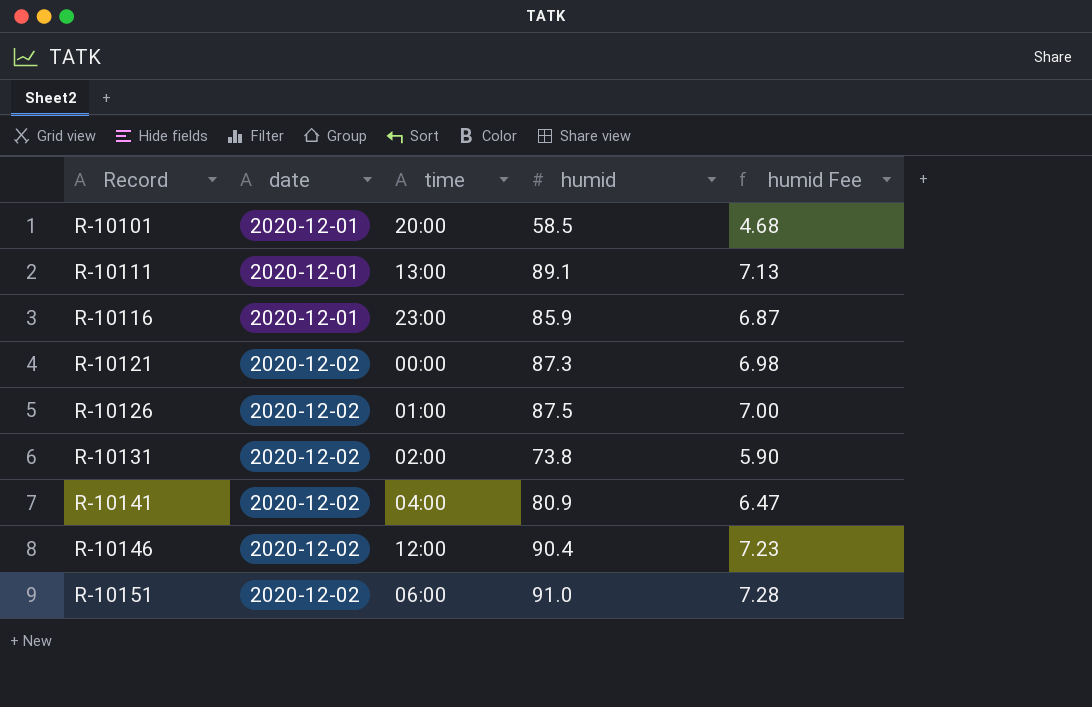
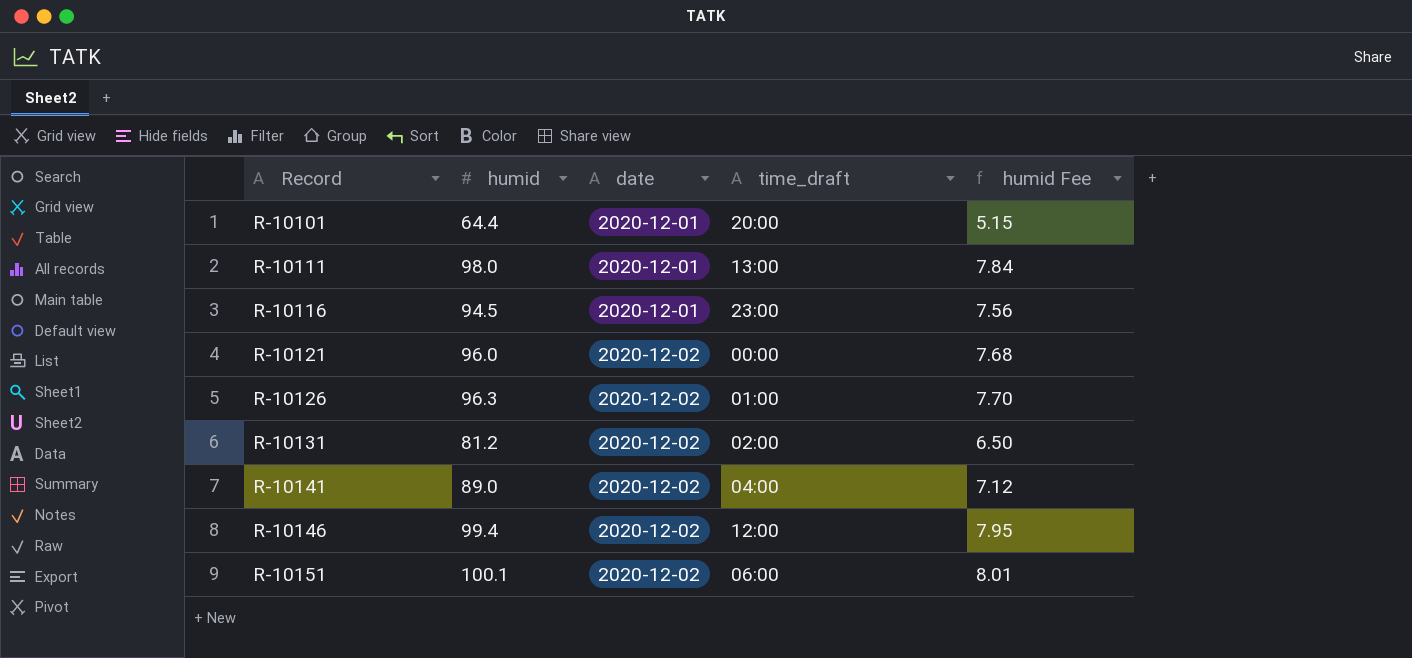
column humid | position: 4 -> 2
column name: time -> time_draft
R-10101 | humid: 58.5 -> 64.4
R-10101 | humid Fee: 4.68 -> 5.15
R-10111 | humid: 89.1 -> 98.0
R-10111 | humid Fee: 7.13 -> 7.84
R-10116 | humid: 85.9 -> 94.5
R-10116 | humid Fee: 6.87 -> 7.56
R-10121 | humid: 87.3 -> 96.0
R-10121 | humid Fee: 6.98 -> 7.68
R-10126 | humid: 87.5 -> 96.3
R-10126 | humid Fee: 7.00 -> 7.70
R-10131 | humid: 73.8 -> 81.2
R-10131 | humid Fee: 5.90 -> 6.50
R-10141 | humid: 80.9 -> 89.0
R-10141 | humid Fee: 6.47 -> 7.12
R-10146 | humid: 90.4 -> 99.4
R-10146 | humid Fee: 7.23 -> 7.95
R-10151 | humid: 91.0 -> 100.1
R-10151 | humid Fee: 7.28 -> 8.01

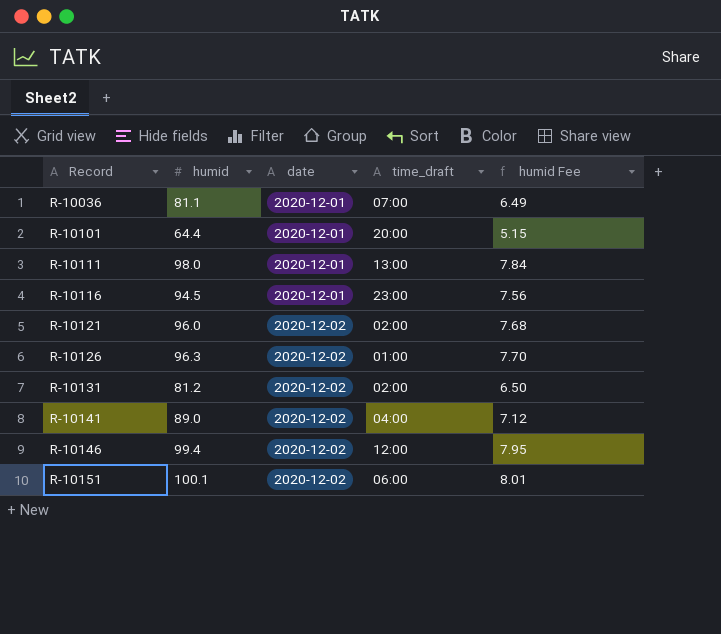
row R-10036: none -> 81.1 | 2020-12-01 | 07:00 | 6.49
R-10121 | time_draft: 00:00 -> 02:00

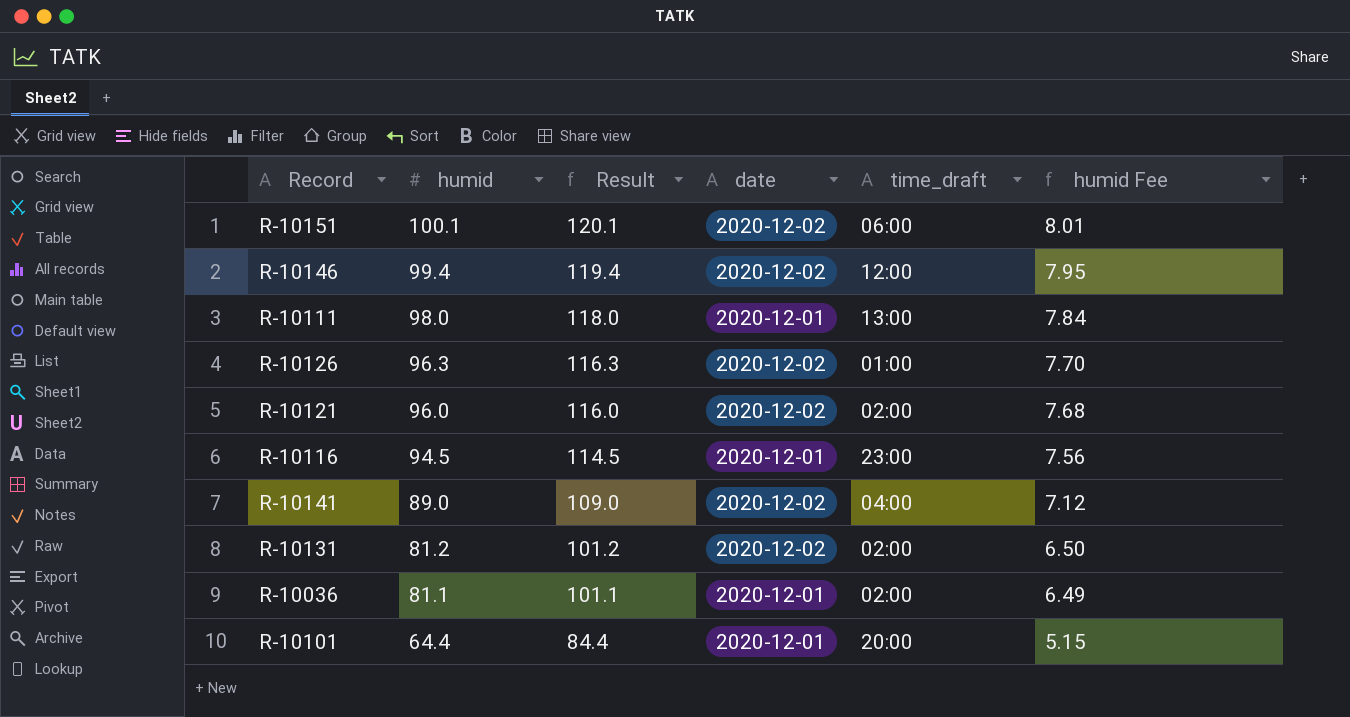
row order: Record ascending -> humid descending
column Result | formula: none -> [humid] + 20
R-10036 | time_draft: 07:00 -> 02:00

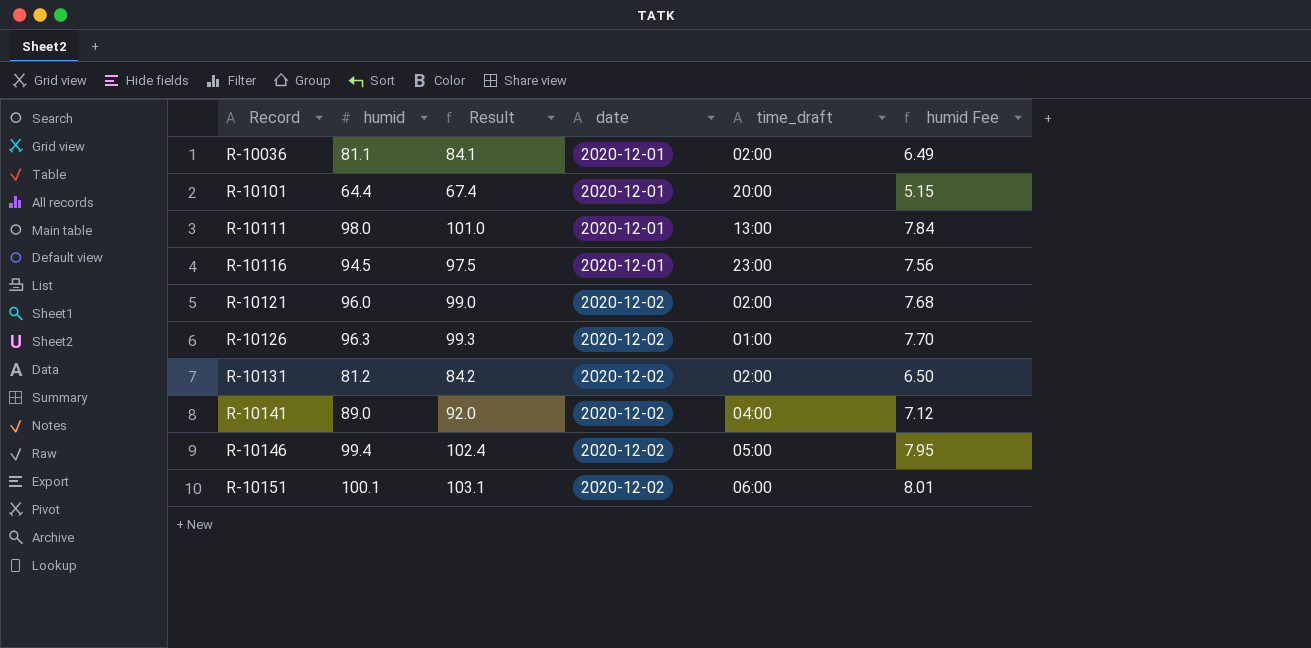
row order: humid descending -> Record ascending
column Result | formula: [humid] + 20 -> [humid] + 3
R-10146 | time_draft: 12:00 -> 05:00

